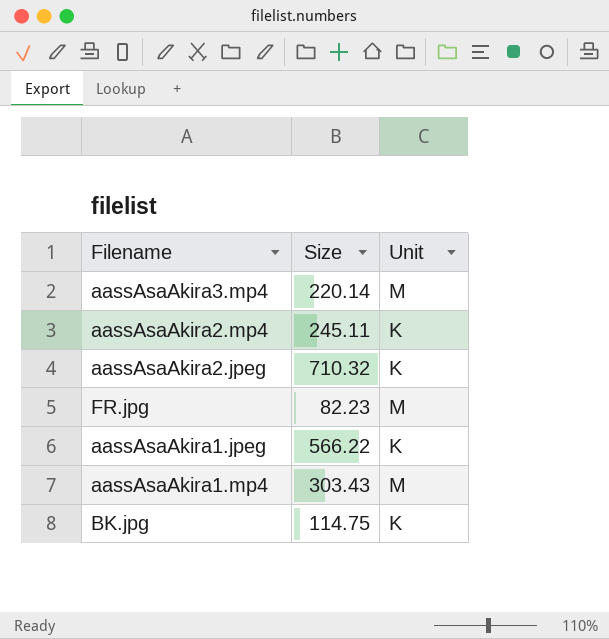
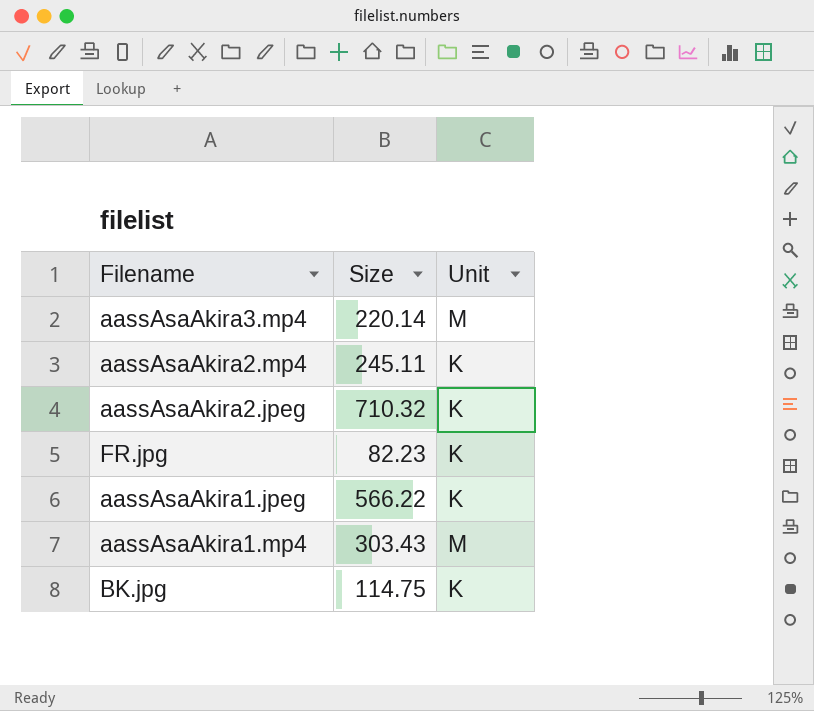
FR.jpg | Unit: M -> K

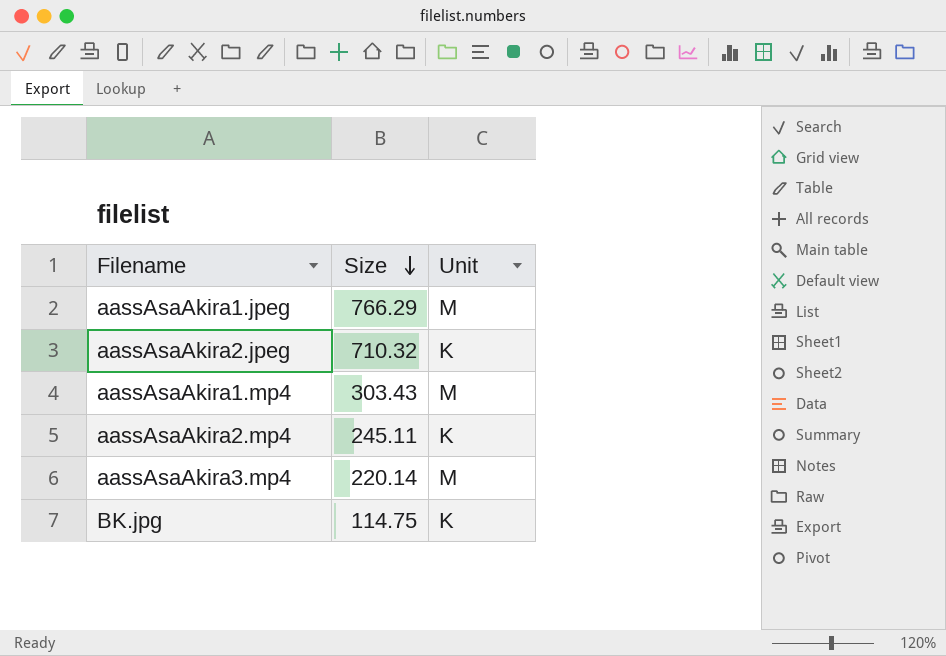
row order: none -> Size descending
row FR.jpg: 82.23 | K -> none
aassAsaAkira1.jpeg | Size: 566.22 -> 766.29
aassAsaAkira1.jpeg | Unit: K -> M

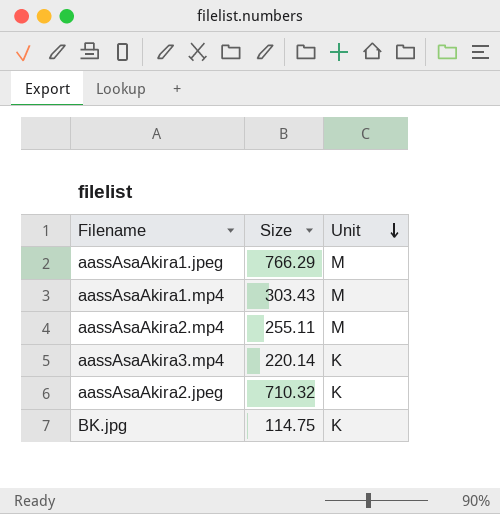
row order: Size descending -> Unit descending
aassAsaAkira2.mp4 | Size: 245.11 -> 255.11
aassAsaAkira2.mp4 | Unit: K -> M
aassAsaAkira3.mp4 | Unit: M -> K

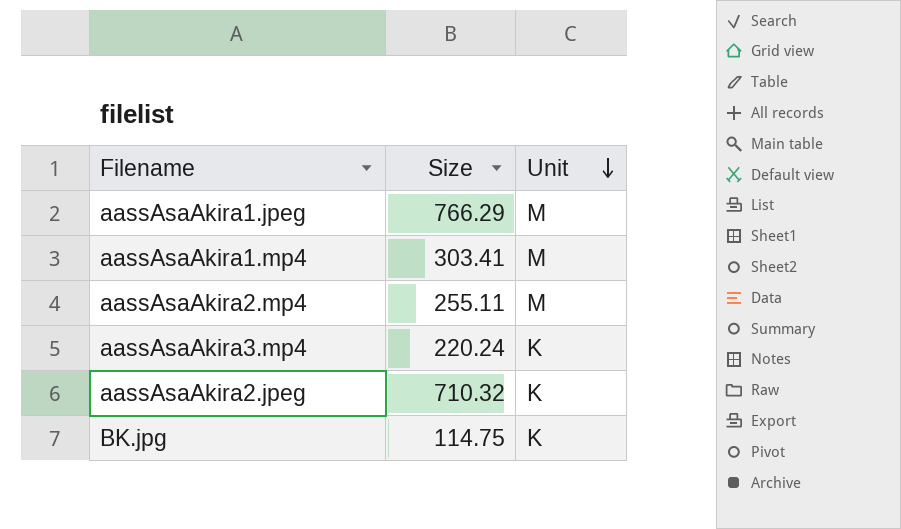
aassAsaAkira1.mp4 | Size: 303.43 -> 303.41
aassAsaAkira3.mp4 | Size: 220.14 -> 220.24

